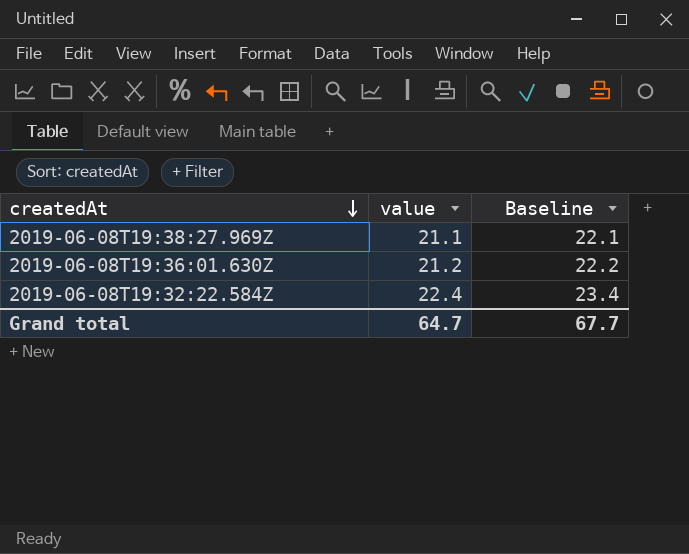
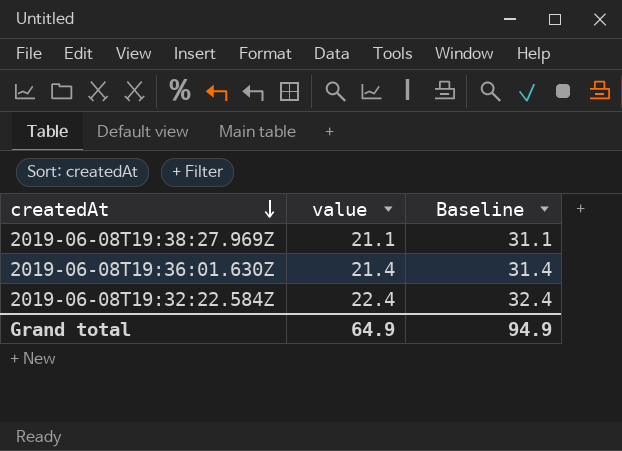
column Baseline | formula: [value] + 1 -> [value] + 10
2019-06-08T19:36:01.630Z | value: 21.2 -> 21.4
Grand total | value: 64.7 -> 64.9
Grand total | Baseline: 67.7 -> 94.9

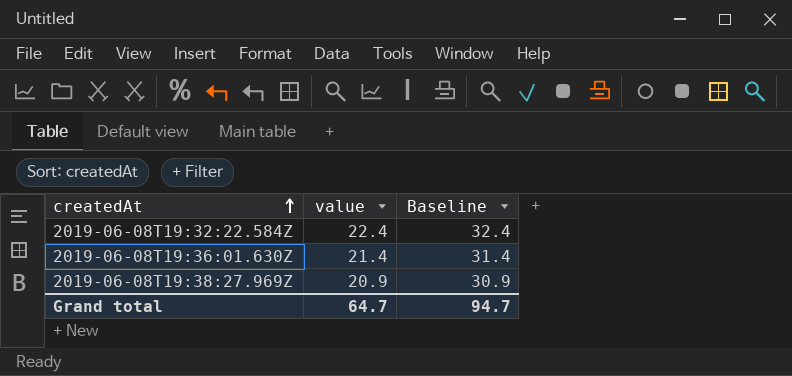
row order: createdAt descending -> createdAt ascending
2019-06-08T19:38:27.969Z | value: 21.1 -> 20.9
2019-06-08T19:38:27.969Z | Baseline: 31.1 -> 30.9
Grand total | value: 64.9 -> 64.7
Grand total | Baseline: 94.9 -> 94.7

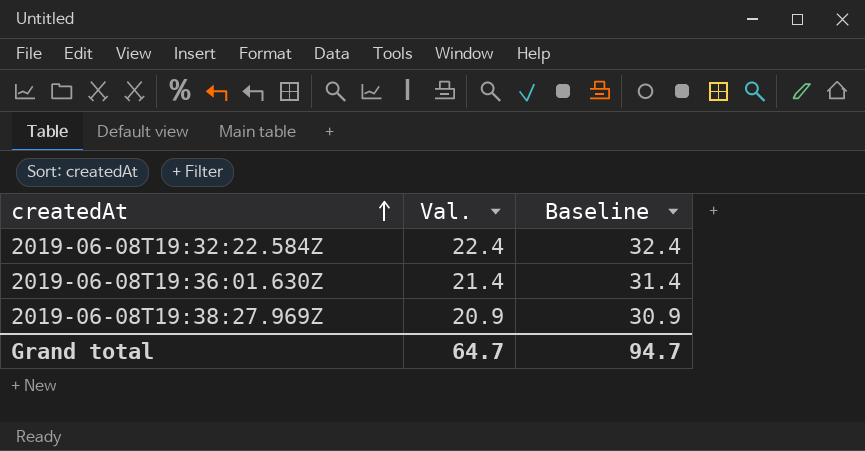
column name: value -> Val.

